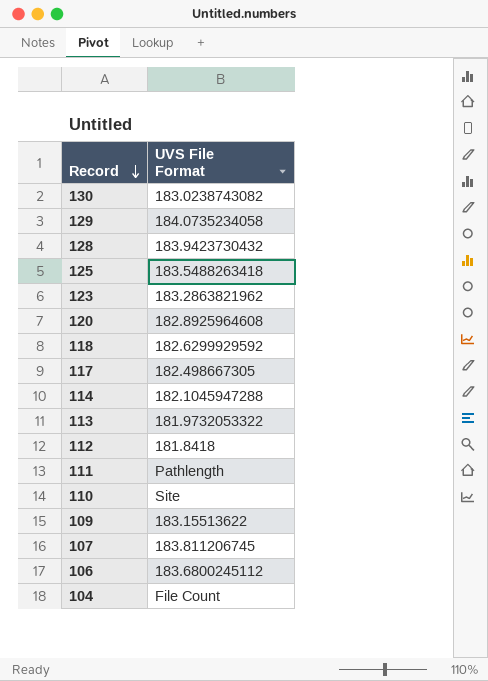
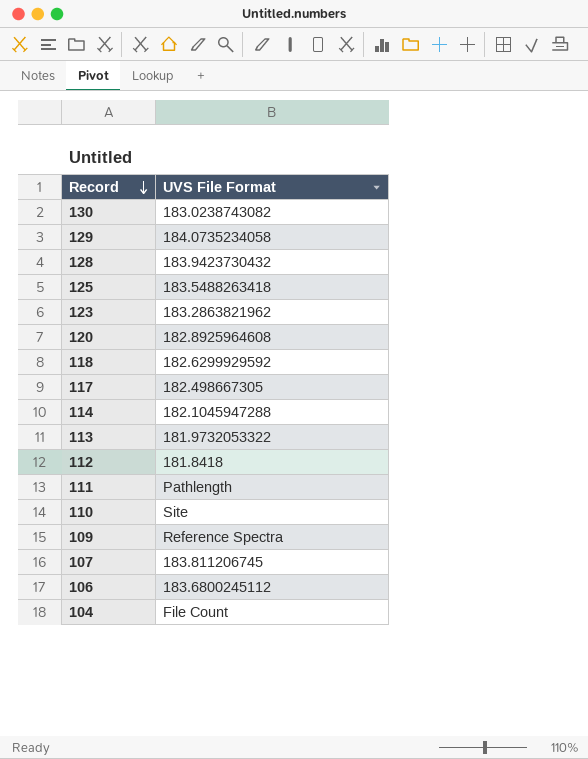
109 | UVS File Format: 183.15513622 -> Reference Spectra

